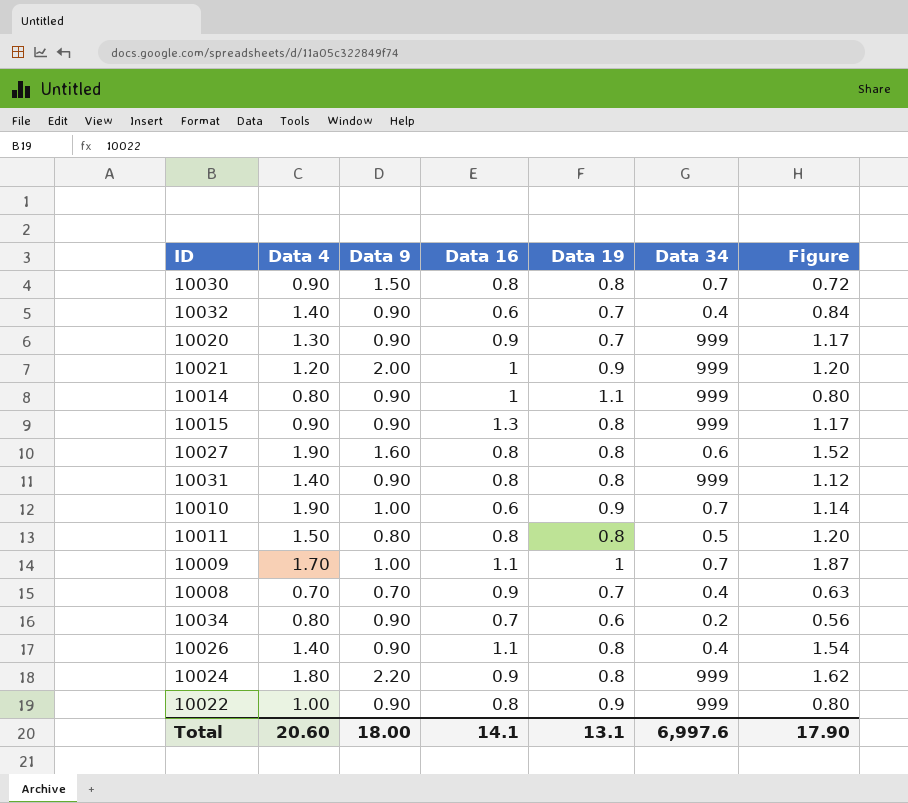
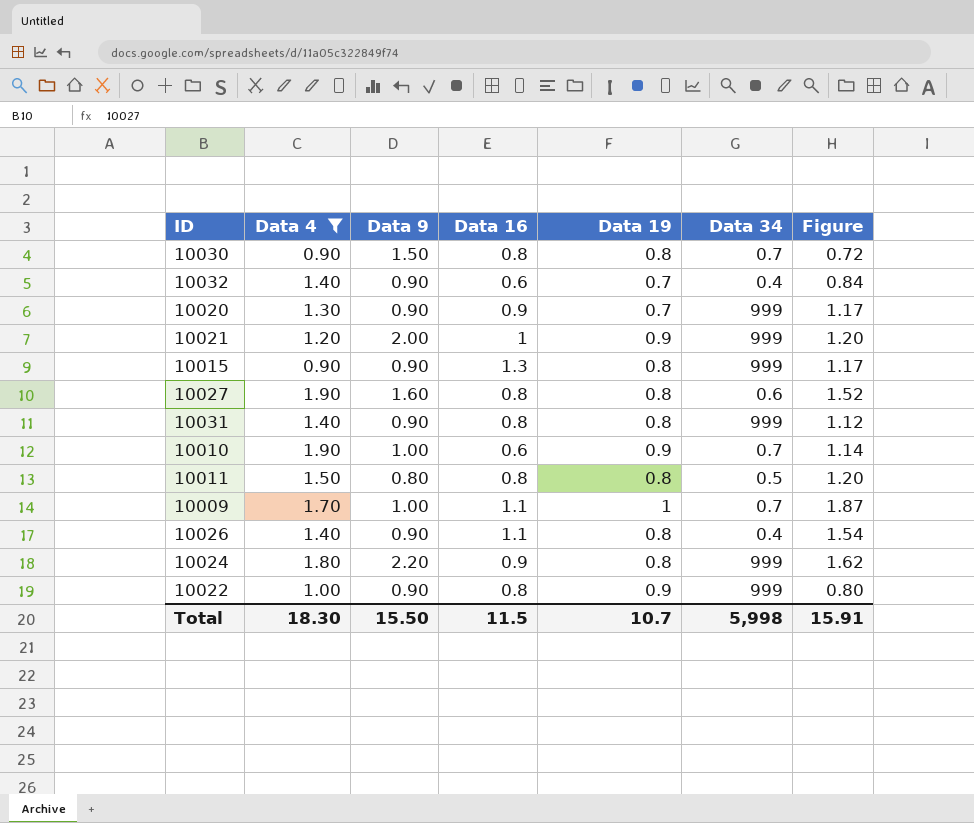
filter: none -> Data 4 >= 0.90
Total | Data 4: 20.60 -> 18.30
Total | Data 9: 18.00 -> 15.50
Total | Data 16: 14.1 -> 11.5
Total | Data 19: 13.1 -> 10.7
Total | Data 34: 6,997.6 -> 5,998
Total | Figure: 17.90 -> 15.91

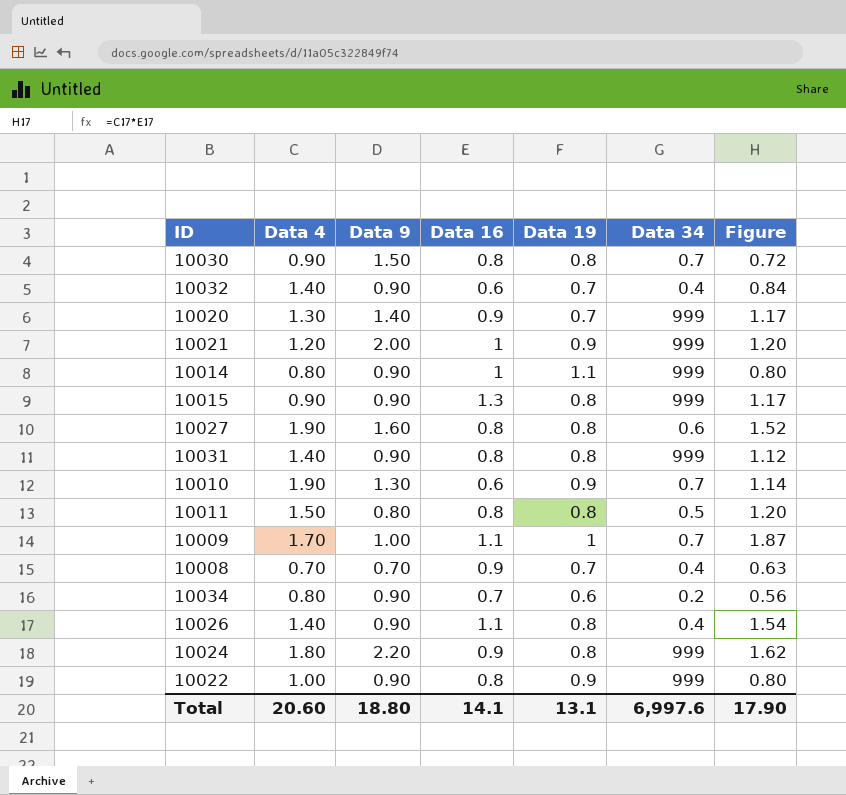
filter: Data 4 >= 0.90 -> none
10020 | Data 9: 0.90 -> 1.40
10010 | Data 9: 1.00 -> 1.30
Total | Data 4: 18.30 -> 20.60
Total | Data 9: 15.50 -> 18.80
Total | Data 16: 11.5 -> 14.1
Total | Data 19: 10.7 -> 13.1
Total | Data 34: 5,998 -> 6,997.6
Total | Figure: 15.91 -> 17.90

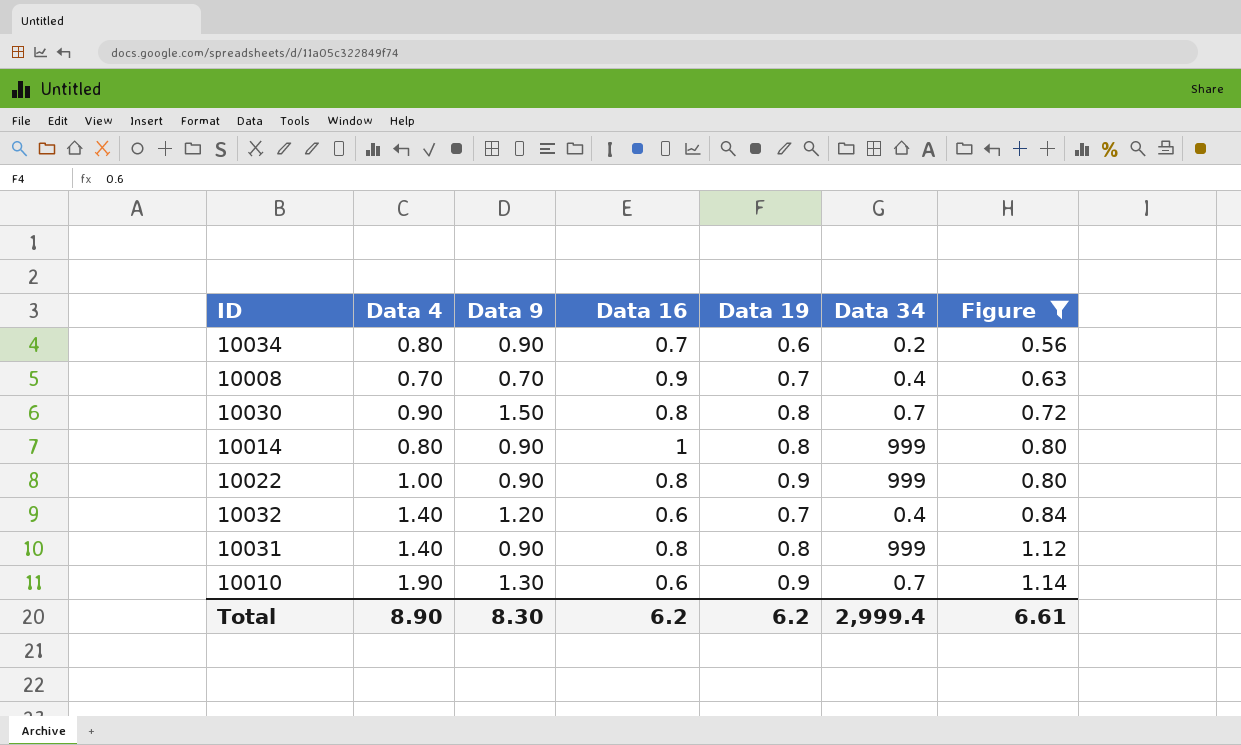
filter: none -> Figure <= 1.14
row order: none -> Figure ascending
10014 | Data 19: 1.1 -> 0.8
10032 | Data 9: 0.90 -> 1.20
Total | Data 4: 20.60 -> 8.90
Total | Data 9: 18.80 -> 8.30
Total | Data 16: 14.1 -> 6.2
Total | Data 19: 13.1 -> 6.2
Total | Data 34: 6,997.6 -> 2,999.4
Total | Figure: 17.90 -> 6.61

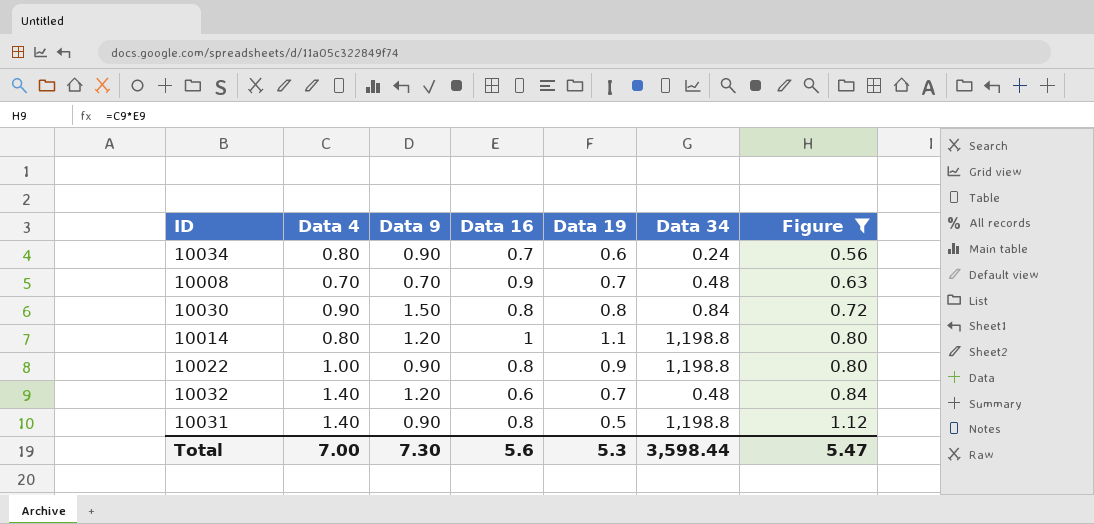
row 10010: 1.90 | 1.30 | 0.6 | 0.9 | 0.7 | 1.14 -> none
10034 | Data 34: 0.2 -> 0.24
10008 | Data 34: 0.4 -> 0.48
10030 | Data 34: 0.7 -> 0.84
10014 | Data 9: 0.90 -> 1.20
10014 | Data 19: 0.8 -> 1.1
10014 | Data 34: 999 -> 1,198.8
10022 | Data 34: 999 -> 1,198.8
10032 | Data 34: 0.4 -> 0.48
10031 | Data 19: 0.8 -> 0.5
10031 | Data 34: 999 -> 1,198.8
Total | Data 4: 8.90 -> 7.00
Total | Data 9: 8.30 -> 7.30
Total | Data 16: 6.2 -> 5.6
Total | Data 19: 6.2 -> 5.3
Total | Data 34: 2,999.4 -> 3,598.44
Total | Figure: 6.61 -> 5.47

